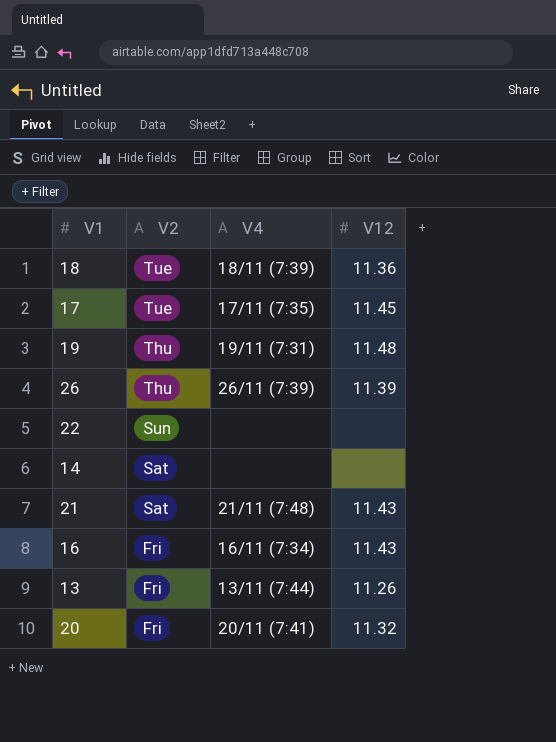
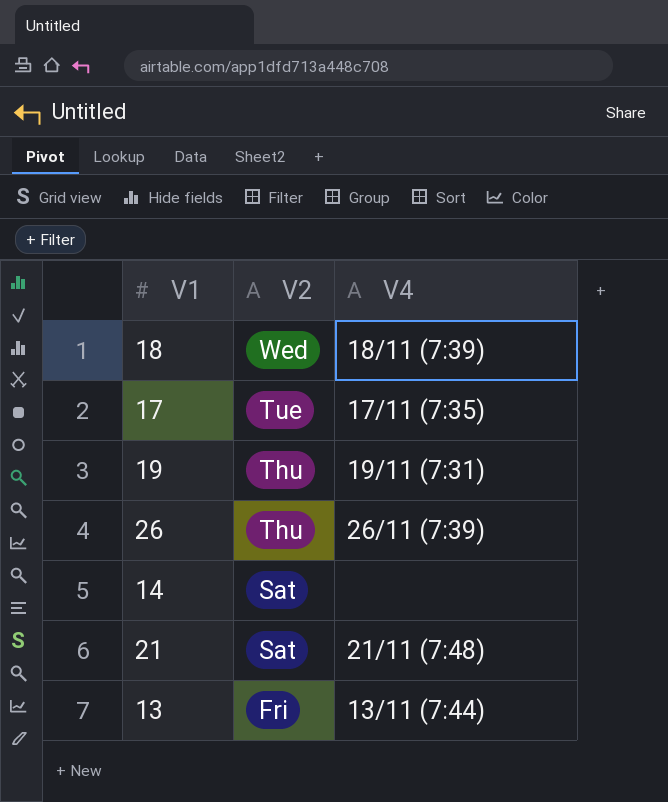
column V12 | position: 4 -> none
row 22: Sun | none | none -> none
row 16: Fri | 16/11 (7:34) | 11.43 -> none
row 20: Fri | 20/11 (7:41) | 11.32 -> none
18 | V2: Tue -> Wed

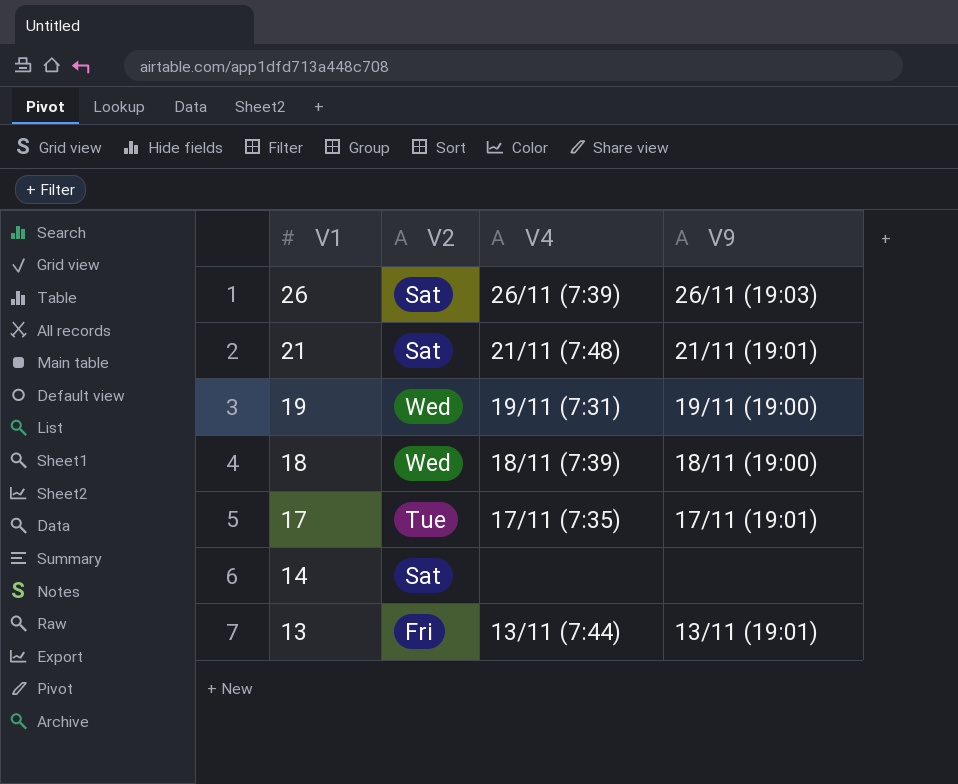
row order: V2 descending -> V1 descending
column V9 | position: none -> 4
26 | V2: Thu -> Sat
19 | V2: Thu -> Wed

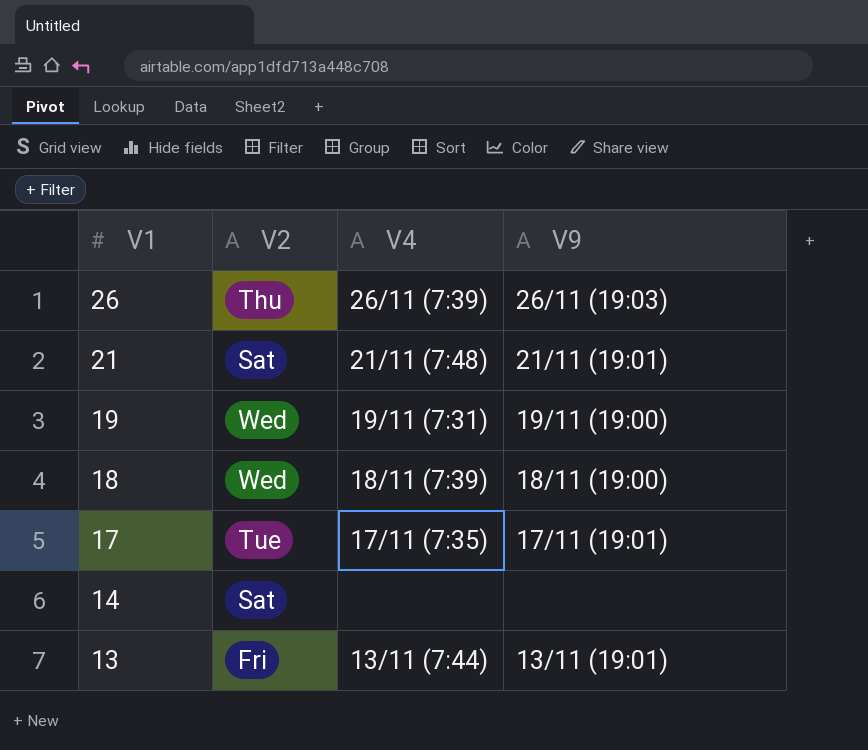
26 | V2: Sat -> Thu

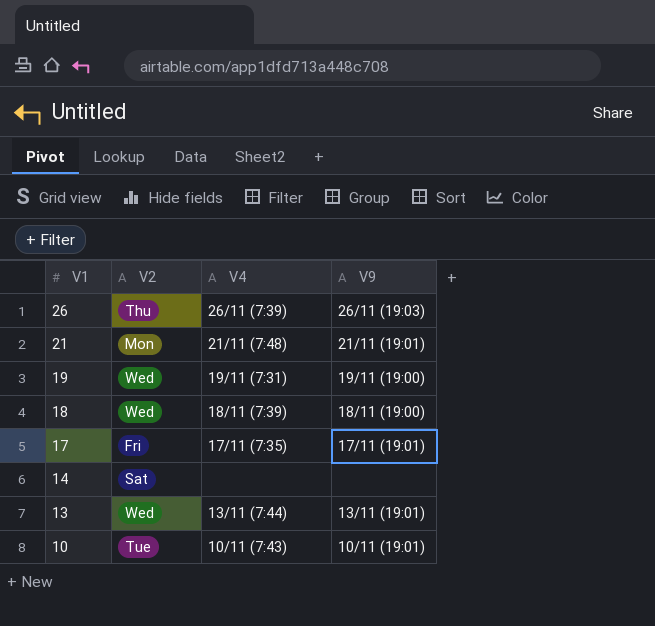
21 | V2: Sat -> Mon
17 | V2: Tue -> Fri
13 | V2: Fri -> Wed
row 10: none -> Tue | 10/11 (7:43) | 10/11 (19:01)

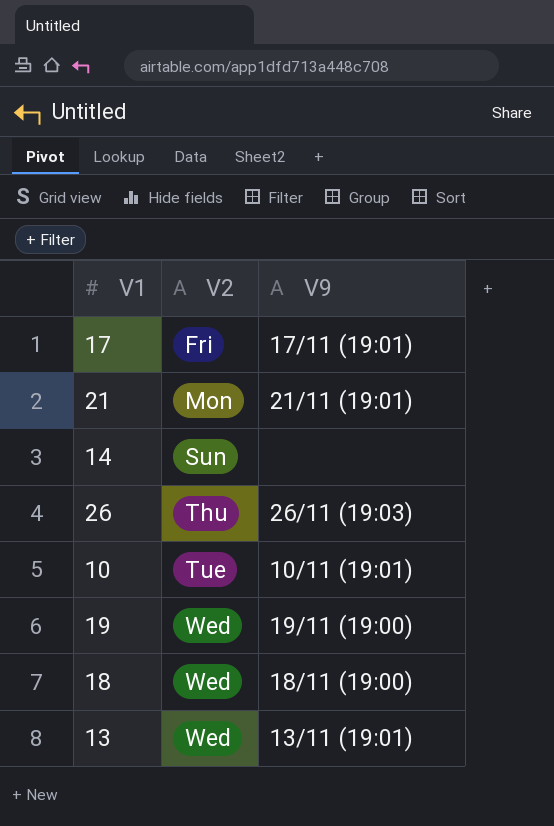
row order: V1 descending -> V2 ascending
column V4 | position: 3 -> none
14 | V2: Sat -> Sun

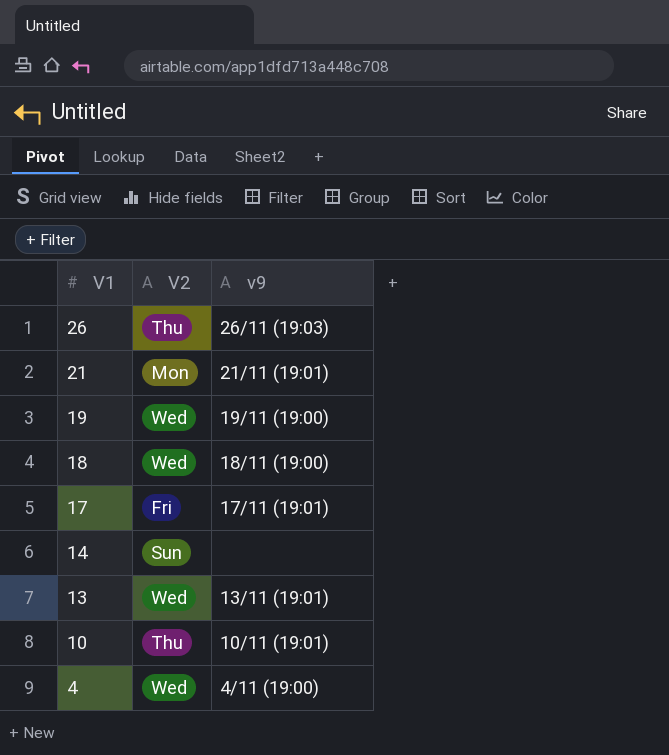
row order: V2 ascending -> V1 descending
column name: V9 -> v9
10 | V2: Tue -> Thu
row 4: none -> Wed | 4/11 (19:00)

